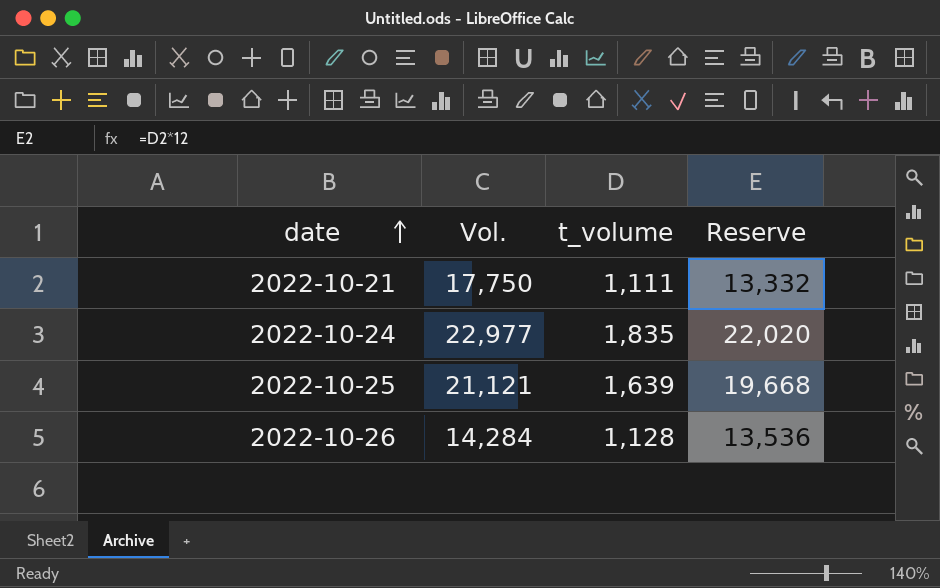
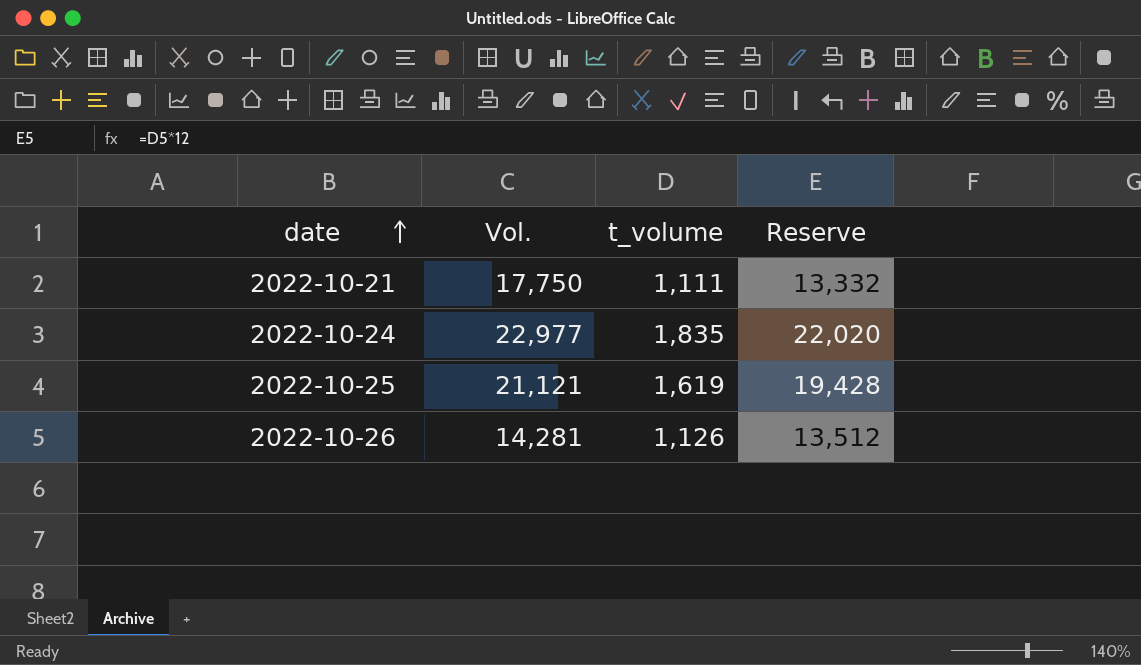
2022-10-25 | t_volume: 1,639 -> 1,619
2022-10-25 | Reserve: 19,668 -> 19,428
2022-10-26 | Vol.: 14,284 -> 14,281
2022-10-26 | t_volume: 1,128 -> 1,126
2022-10-26 | Reserve: 13,536 -> 13,512

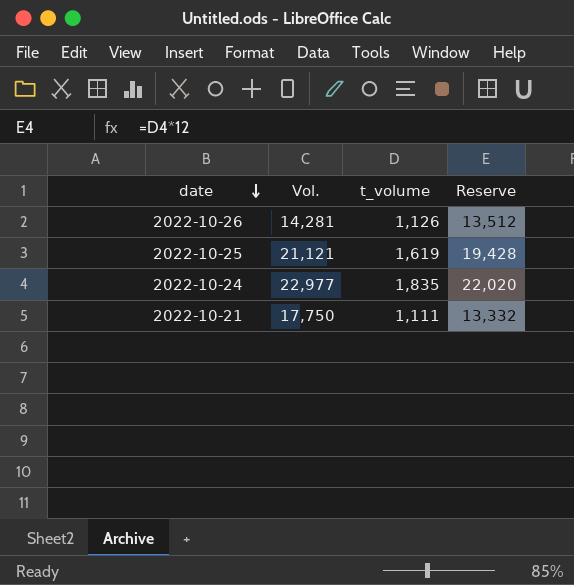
row order: date ascending -> date descending

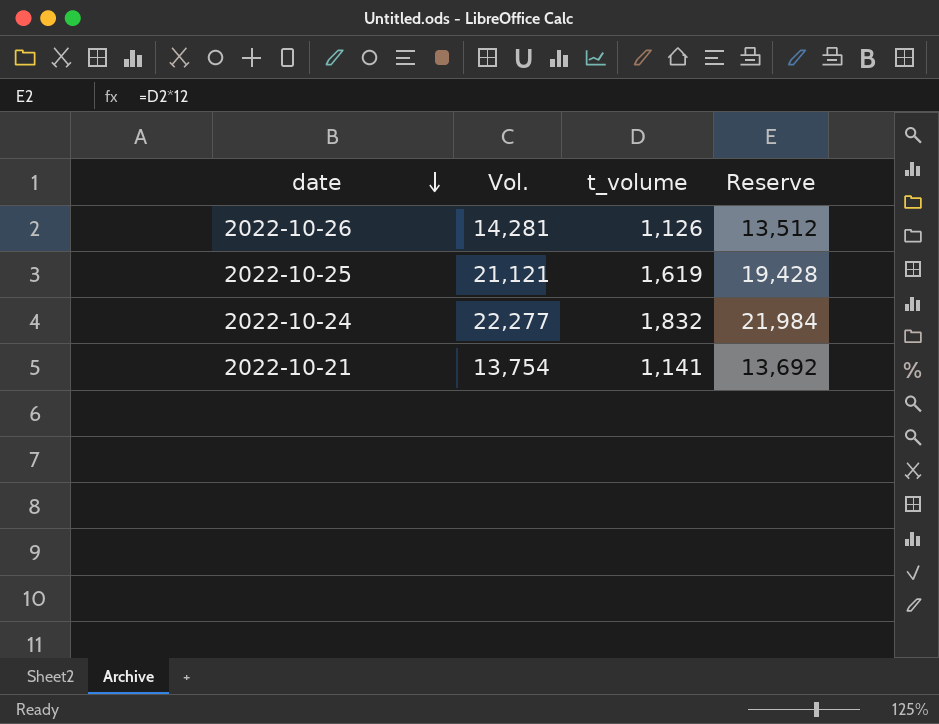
2022-10-24 | Vol.: 22,977 -> 22,277
2022-10-24 | t_volume: 1,835 -> 1,832
2022-10-24 | Reserve: 22,020 -> 21,984
2022-10-21 | Vol.: 17,750 -> 13,754
2022-10-21 | t_volume: 1,111 -> 1,141
2022-10-21 | Reserve: 13,332 -> 13,692

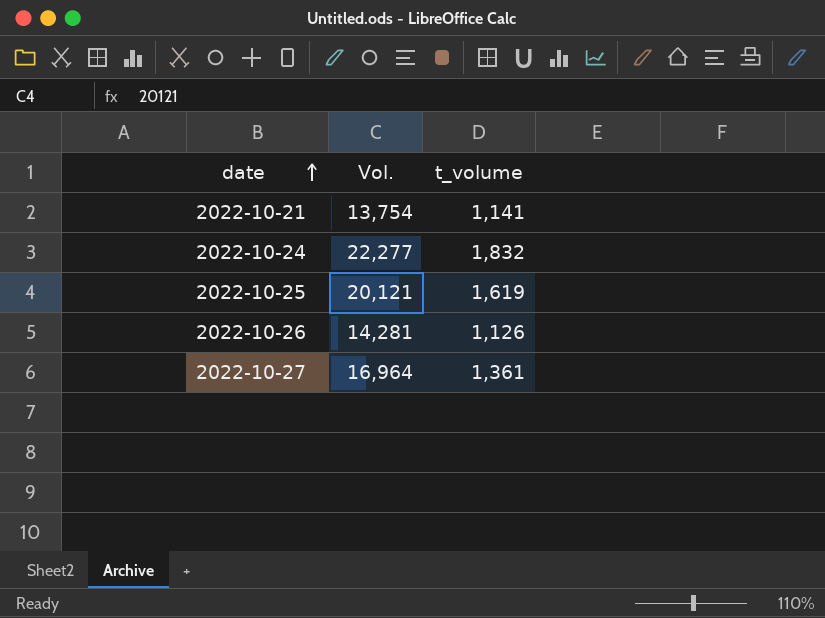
row order: date descending -> date ascending
column Reserve | formula: [t_volume] * 12 -> none
2022-10-25 | Vol.: 21,121 -> 20,121
row 2022-10-27: none -> 16,964 | 1,361

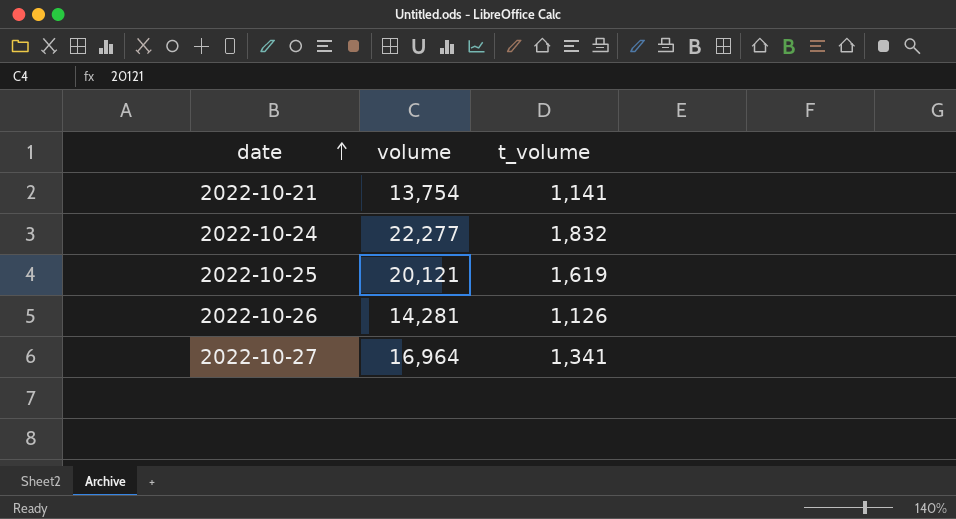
column name: Vol. -> volume
2022-10-27 | t_volume: 1,361 -> 1,341

